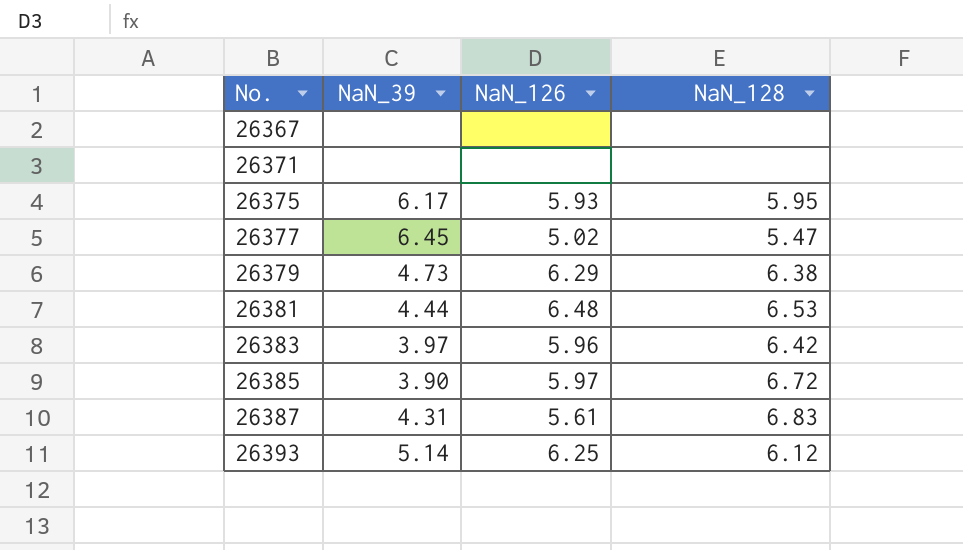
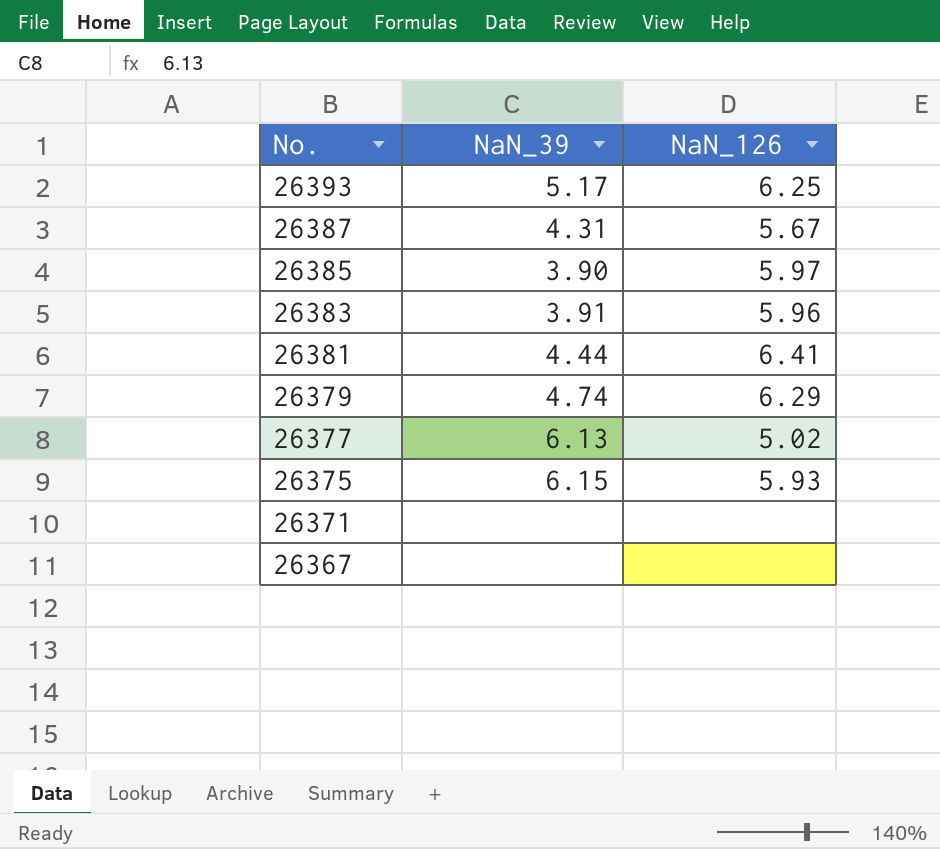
row order: No. ascending -> No. descending
column NaN_128 | position: 4 -> none
26393 | NaN_39: 5.14 -> 5.17
26387 | NaN_126: 5.61 -> 5.67
26383 | NaN_39: 3.97 -> 3.91
26381 | NaN_126: 6.48 -> 6.41
26379 | NaN_39: 4.73 -> 4.74
26377 | NaN_39: 6.45 -> 6.13
26375 | NaN_39: 6.17 -> 6.15

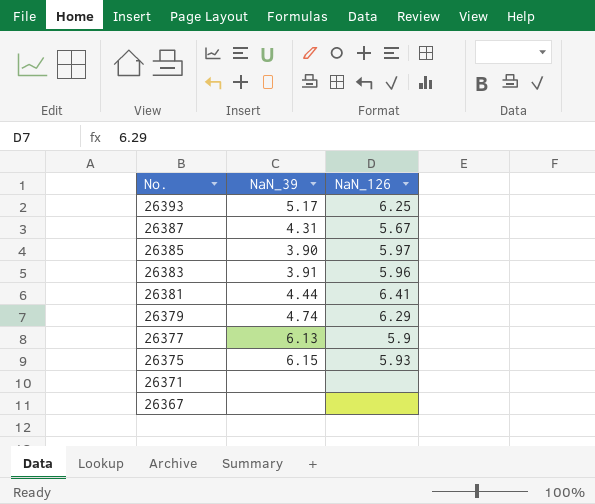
26377 | NaN_126: 5.02 -> 5.9

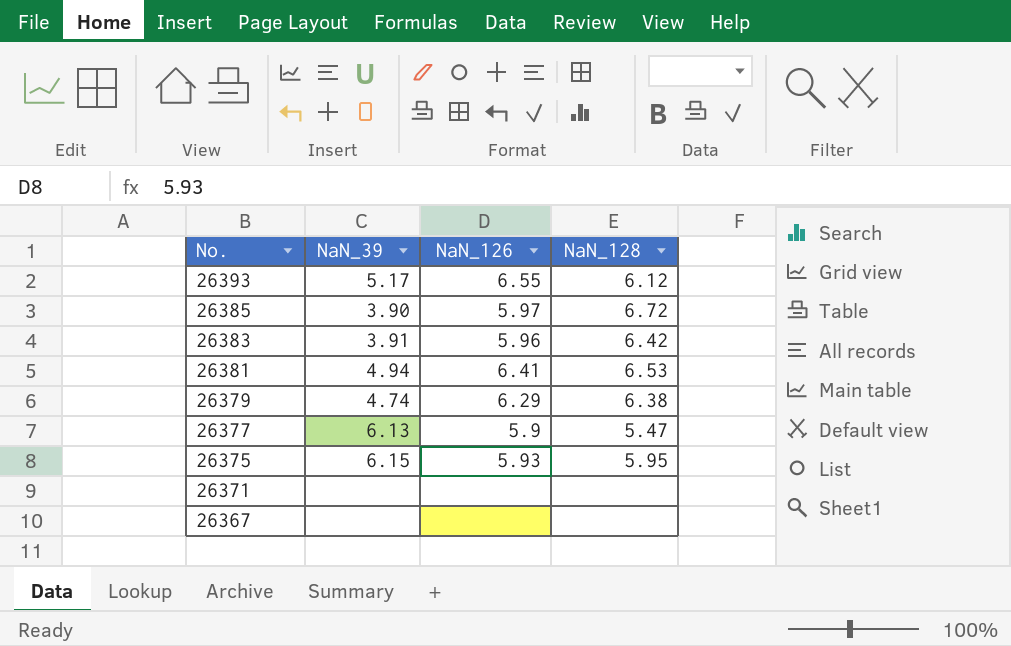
column NaN_128 | position: none -> 4
row 26387: 4.31 | 5.67 -> none
26393 | NaN_126: 6.25 -> 6.55
26381 | NaN_39: 4.44 -> 4.94

